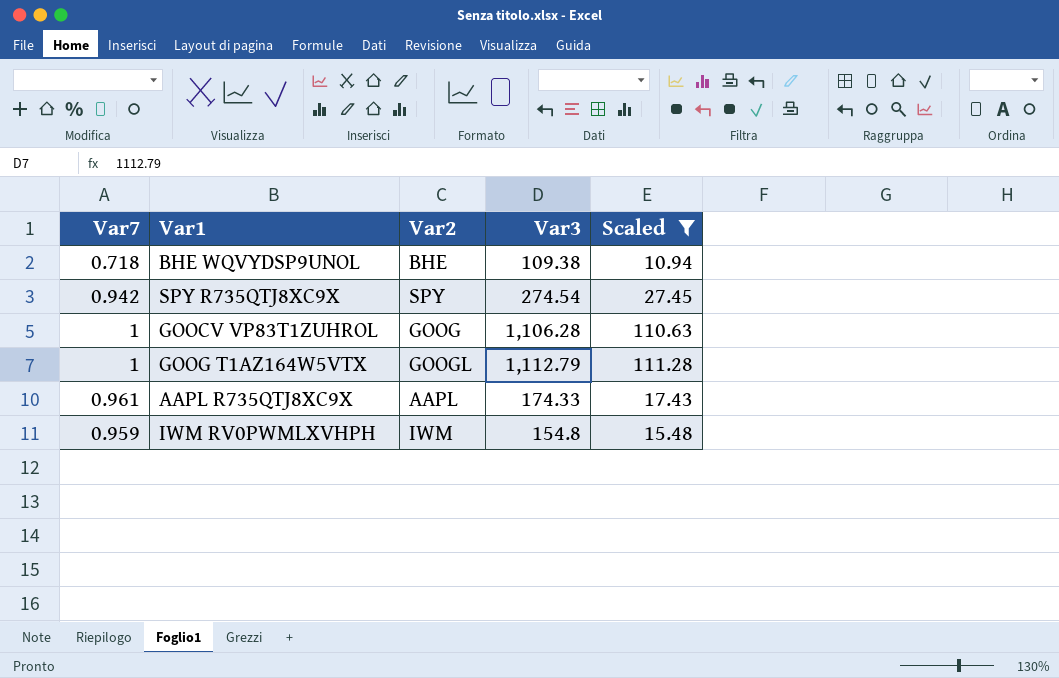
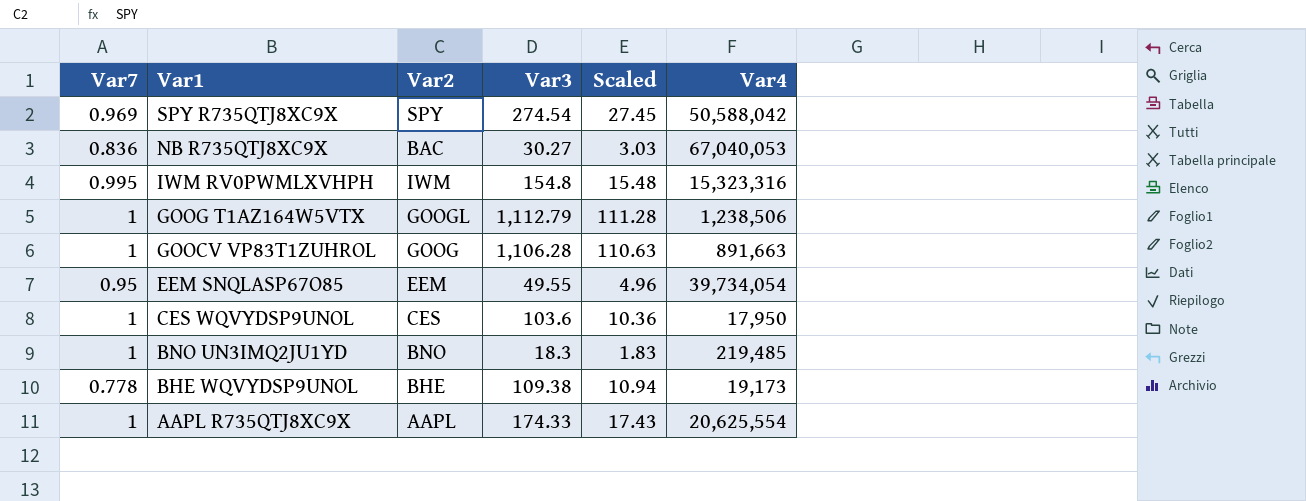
filter: Scaled >= 10.94 -> none
row order: none -> Var1 descending
column Var4 | position: none -> 6
SPY R735QTJ8XC9X | Var7: 0.942 -> 0.969
IWM RV0PWMLXVHPH | Var7: 0.959 -> 0.995
BHE WQVYDSP9UNOL | Var7: 0.718 -> 0.778
AAPL R735QTJ8XC9X | Var7: 0.961 -> 1

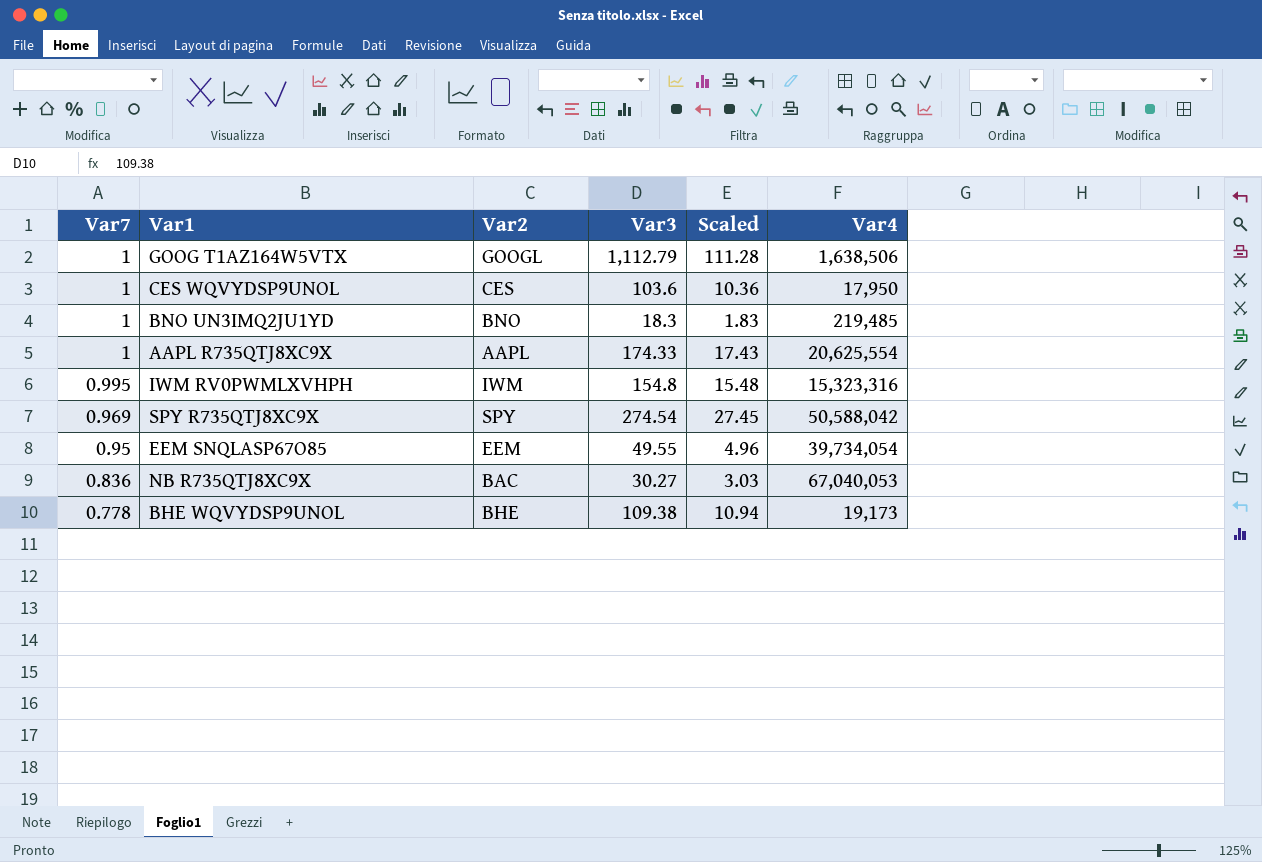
row order: Var1 descending -> Var7 descending
row GOOCV VP83T1ZUHROL: 1 | GOOG | 1,106.28 | 110.63 | 891,663 -> none
GOOG T1AZ164W5VTX | Var4: 1,238,506 -> 1,638,506

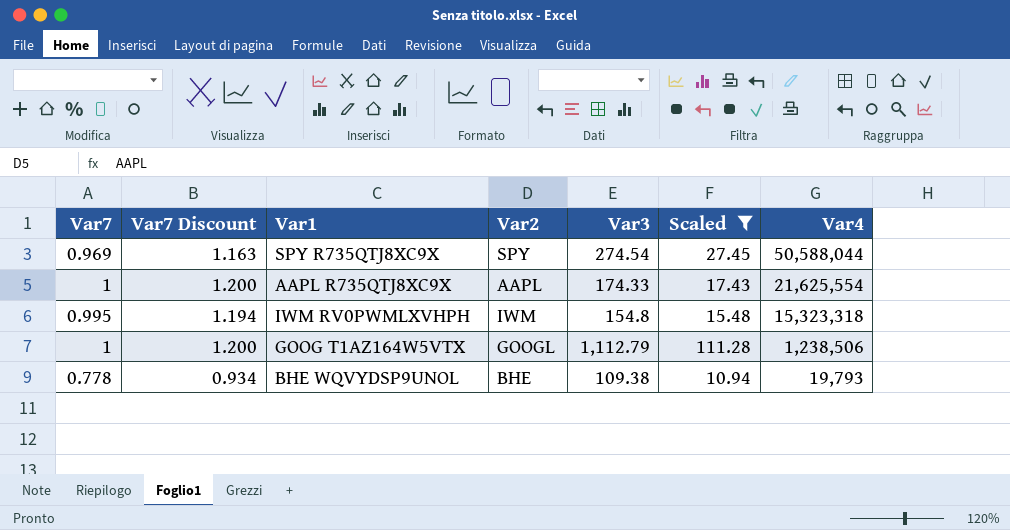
filter: none -> Scaled >= 10.94
row order: Var7 descending -> Var4 descending
column Var7 Discount | formula: none -> [Var7] * 1.2
SPY R735QTJ8XC9X | Var4: 50,588,042 -> 50,588,044
AAPL R735QTJ8XC9X | Var4: 20,625,554 -> 21,625,554
IWM RV0PWMLXVHPH | Var4: 15,323,316 -> 15,323,318
GOOG T1AZ164W5VTX | Var4: 1,638,506 -> 1,238,506
BHE WQVYDSP9UNOL | Var4: 19,173 -> 19,793

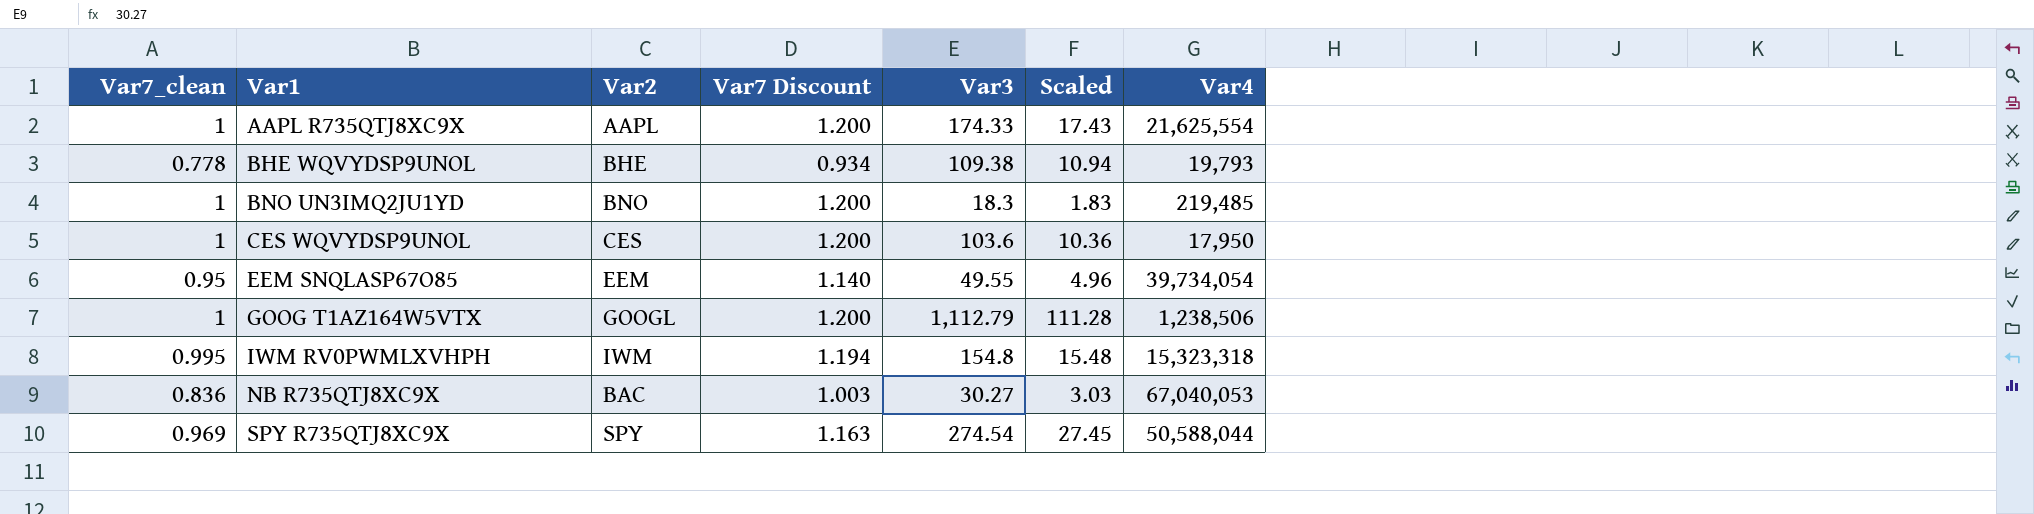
filter: Scaled >= 10.94 -> none
row order: Var4 descending -> Var1 ascending
column name: Var7 -> Var7_clean
column Var7 Discount | position: 2 -> 4

